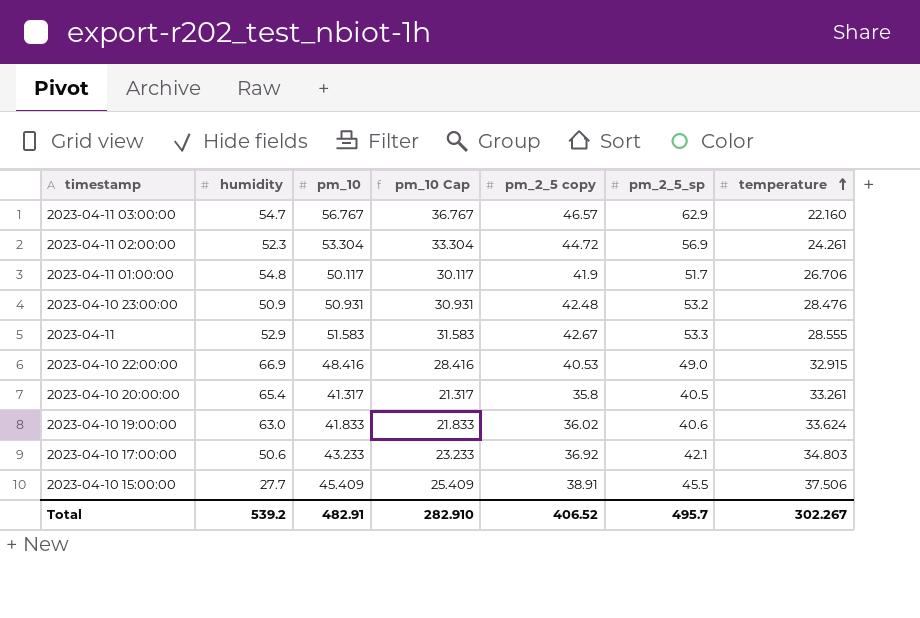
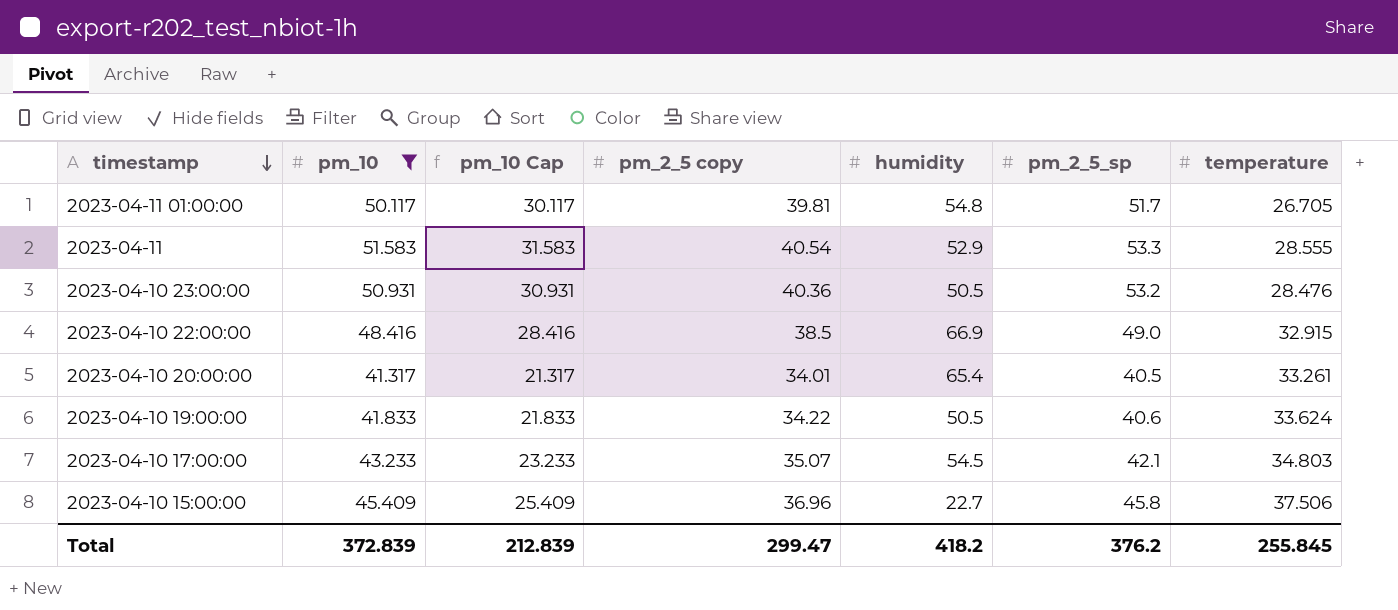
filter: none -> pm_10 <= 51.583
row order: temperature ascending -> timestamp descending
column humidity | position: 2 -> 5
2023-04-11 01:00:00 | pm_2_5 copy: 41.9 -> 39.81
2023-04-11 01:00:00 | temperature: 26.706 -> 26.705
2023-04-11 | pm_2_5 copy: 42.67 -> 40.54
2023-04-10 23:00:00 | pm_2_5 copy: 42.48 -> 40.36
2023-04-10 23:00:00 | humidity: 50.9 -> 50.5
2023-04-10 22:00:00 | pm_2_5 copy: 40.53 -> 38.5
2023-04-10 20:00:00 | pm_2_5 copy: 35.8 -> 34.01
2023-04-10 19:00:00 | pm_2_5 copy: 36.02 -> 34.22
2023-04-10 19:00:00 | humidity: 63.0 -> 50.5
2023-04-10 17:00:00 | pm_2_5 copy: 36.92 -> 35.07
2023-04-10 17:00:00 | humidity: 50.6 -> 54.5
2023-04-10 15:00:00 | pm_2_5 copy: 38.91 -> 36.96
2023-04-10 15:00:00 | humidity: 27.7 -> 22.7
2023-04-10 15:00:00 | pm_2_5_sp: 45.5 -> 45.8
Total | pm_10: 482.91 -> 372.839
Total | pm_10 Cap: 282.910 -> 212.839
Total | pm_2_5 copy: 406.52 -> 299.47
Total | humidity: 539.2 -> 418.2
Total | pm_2_5_sp: 495.7 -> 376.2
Total | temperature: 302.267 -> 255.845

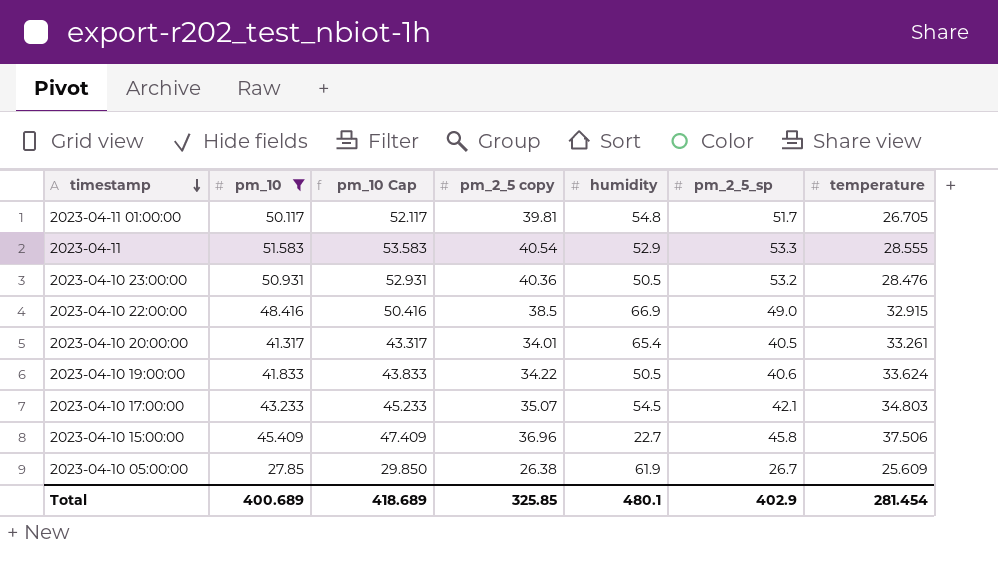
column pm_10 Cap | formula: [pm_10] - 20 -> [pm_10] + 2
row 2023-04-10 05:00:00: none -> 27.85 | 29.850 | 26.38 | 61.9 | 26.7 | 25.609
Total | pm_10: 372.839 -> 400.689
Total | pm_10 Cap: 212.839 -> 418.689
Total | pm_2_5 copy: 299.47 -> 325.85
Total | humidity: 418.2 -> 480.1
Total | pm_2_5_sp: 376.2 -> 402.9
Total | temperature: 255.845 -> 281.454

